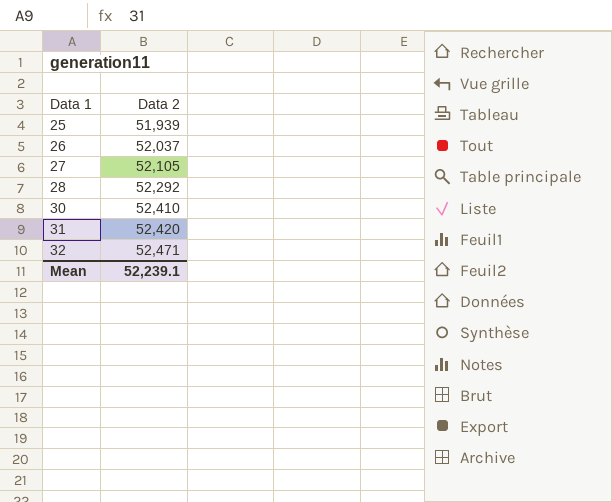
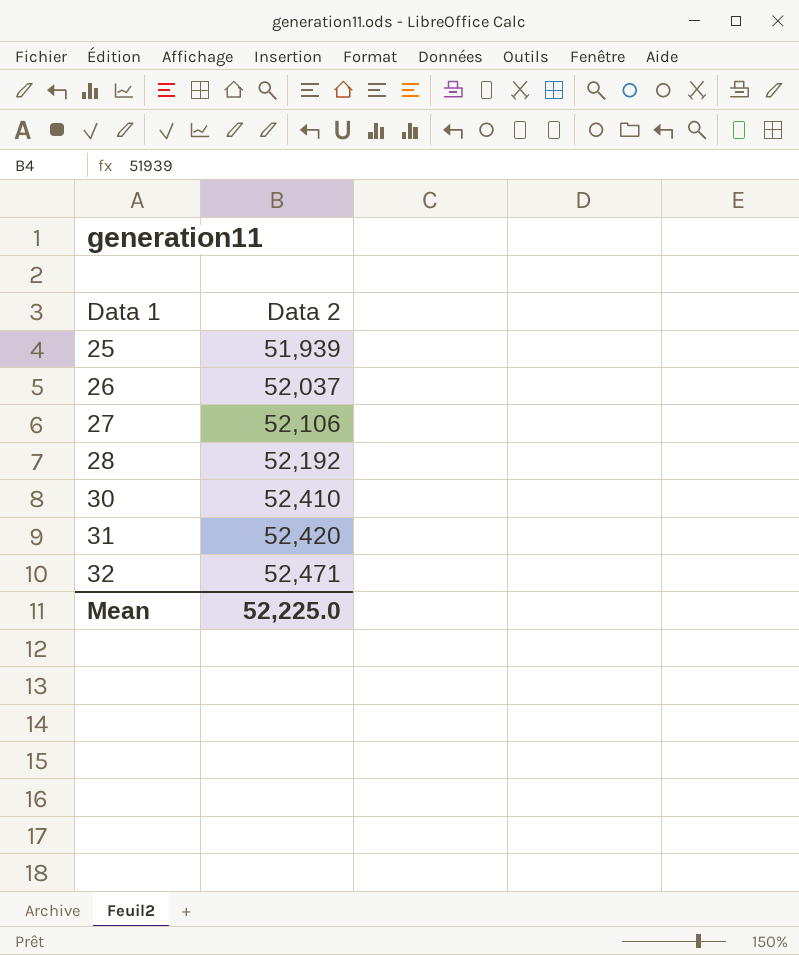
27 | Data 2: 52,105 -> 52,106
28 | Data 2: 52,292 -> 52,192
Mean | Data 2: 52,239.1 -> 52,225.0

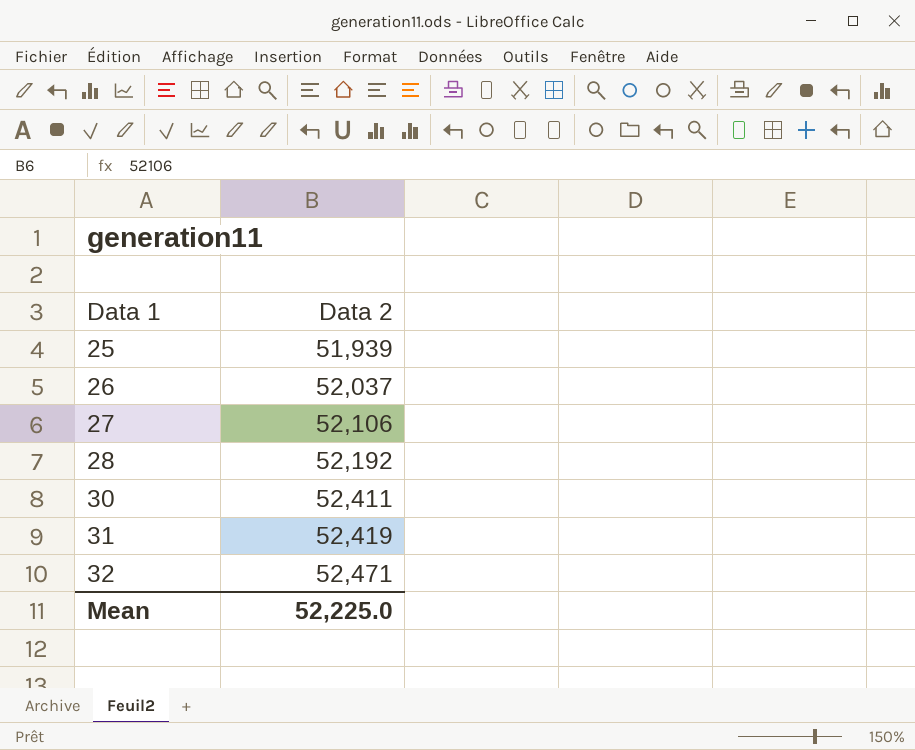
30 | Data 2: 52,410 -> 52,411
31 | Data 2: 52,420 -> 52,419

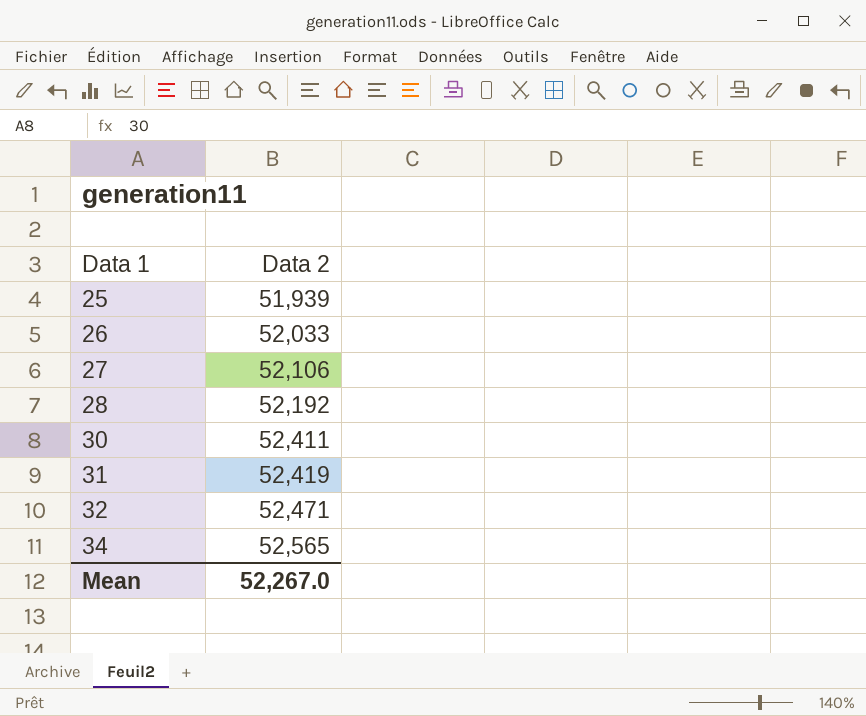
26 | Data 2: 52,037 -> 52,033
row 34: none -> 52,565
Mean | Data 2: 52,225.0 -> 52,267.0

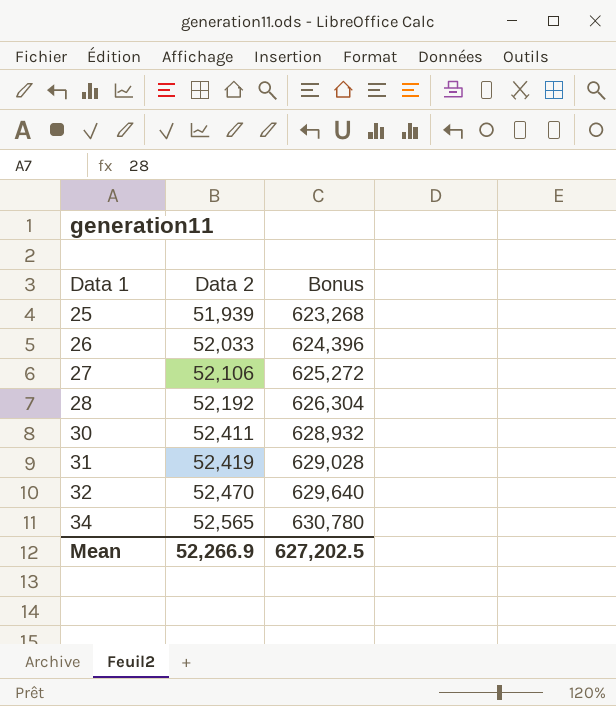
column Bonus | formula: none -> [Data 2] * 12
32 | Data 2: 52,471 -> 52,470
Mean | Data 2: 52,267.0 -> 52,266.9

